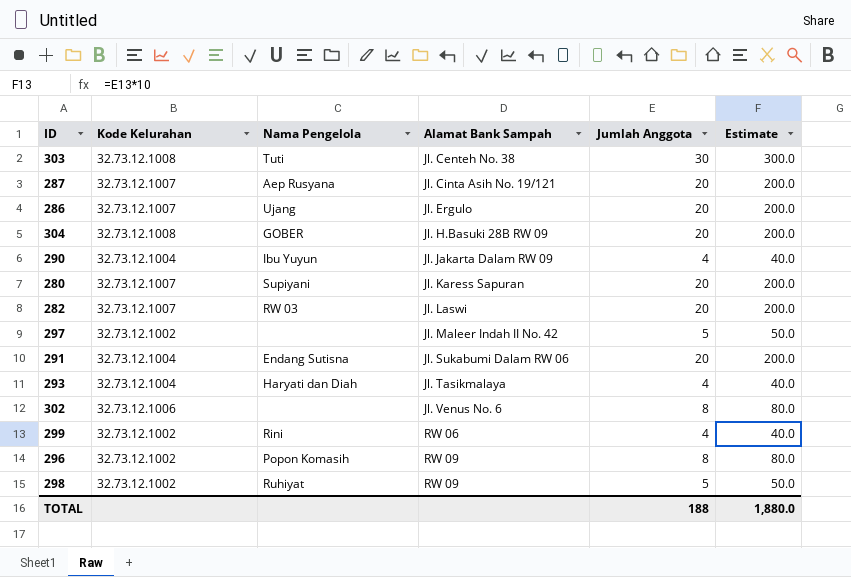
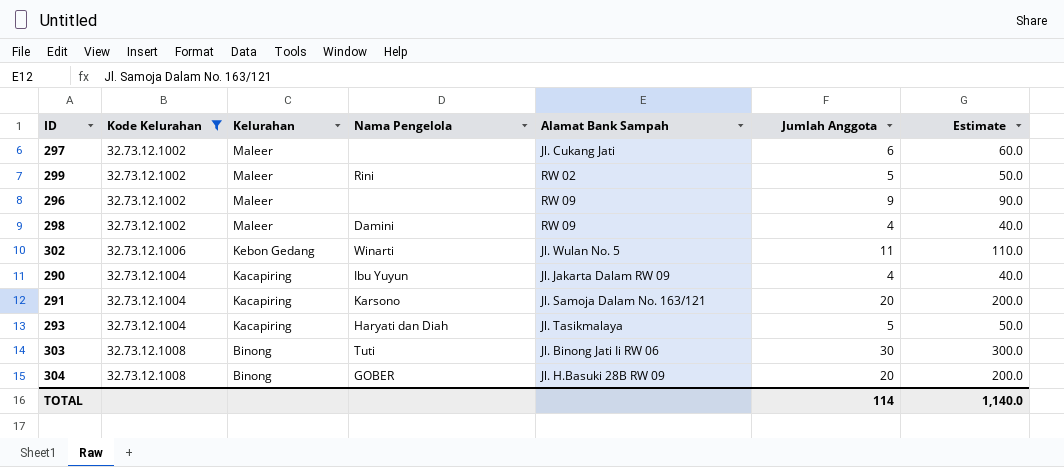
filter: none -> Kode Kelurahan != 32.73.12.1007
row order: Alamat Bank Sampah ascending -> Kelurahan descending
column Kelurahan | position: none -> 3
297 | Alamat Bank Sampah: Jl. Maleer Indah II No. 42 -> Jl. Cukang Jati
297 | Jumlah Anggota: 5 -> 6
297 | Estimate: 50.0 -> 60.0
299 | Alamat Bank Sampah: RW 06 -> RW 02
299 | Jumlah Anggota: 4 -> 5
299 | Estimate: 40.0 -> 50.0
296 | Nama Pengelola: Popon Komasih -> none
296 | Jumlah Anggota: 8 -> 9
296 | Estimate: 80.0 -> 90.0
298 | Nama Pengelola: Ruhiyat -> Damini
298 | Jumlah Anggota: 5 -> 4
298 | Estimate: 50.0 -> 40.0
302 | Nama Pengelola: none -> Winarti
302 | Alamat Bank Sampah: Jl. Venus No. 6 -> Jl. Wulan No. 5
302 | Jumlah Anggota: 8 -> 11
302 | Estimate: 80.0 -> 110.0
291 | Nama Pengelola: Endang Sutisna -> Karsono
291 | Alamat Bank Sampah: Jl. Sukabumi Dalam RW 06 -> Jl. Samoja Dalam No. 163/121
293 | Jumlah Anggota: 4 -> 5
293 | Estimate: 40.0 -> 50.0
303 | Alamat Bank Sampah: Jl. Centeh No. 38 -> Jl. Binong Jati Ii RW 06
TOTAL | Jumlah Anggota: 188 -> 114
TOTAL | Estimate: 1,880.0 -> 1,140.0

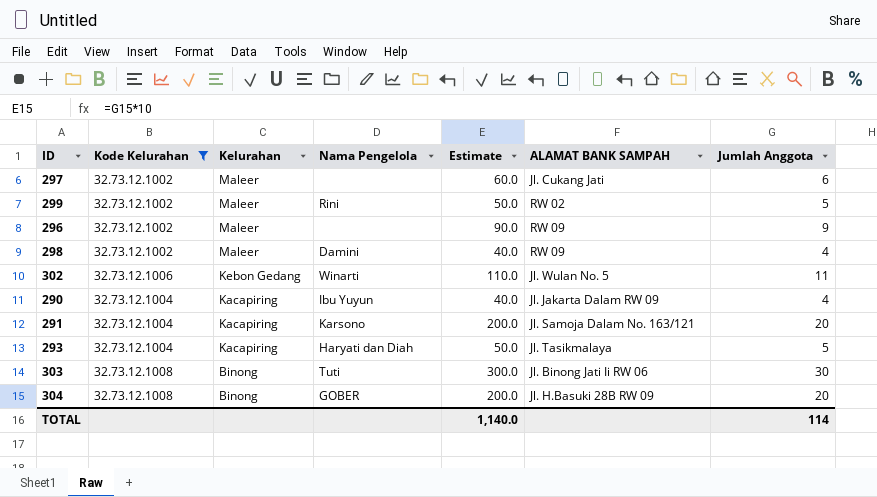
column Estimate | position: 7 -> 5
column name: Alamat Bank Sampah -> ALAMAT BANK SAMPAH

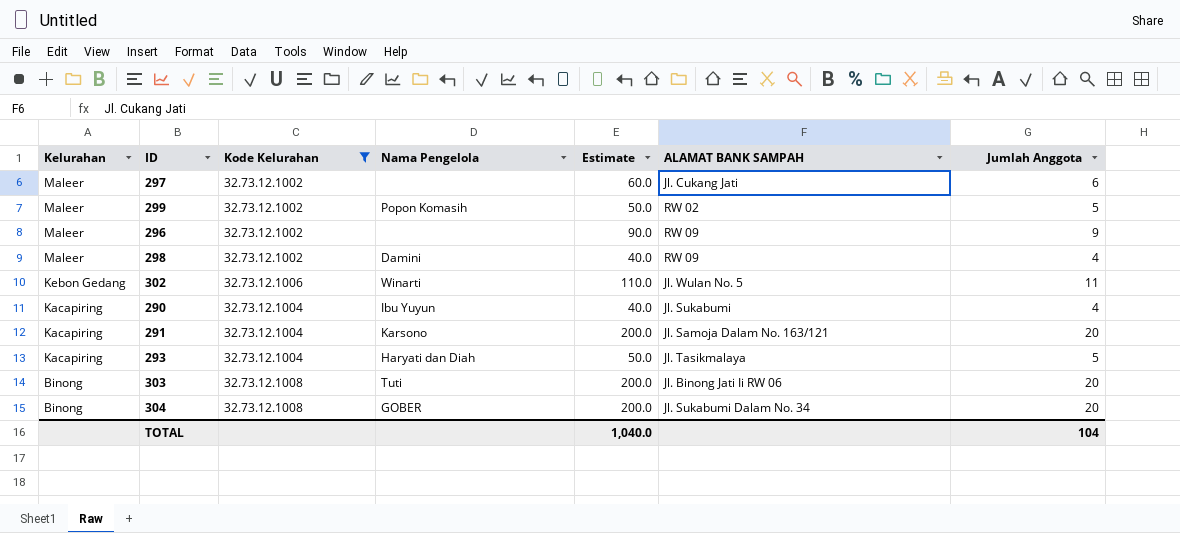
column Kelurahan | position: 3 -> 1
299 | Nama Pengelola: Rini -> Popon Komasih
290 | ALAMAT BANK SAMPAH: Jl. Jakarta Dalam RW 09 -> Jl. Sukabumi
303 | Estimate: 300.0 -> 200.0
303 | Jumlah Anggota: 30 -> 20
304 | ALAMAT BANK SAMPAH: Jl. H.Basuki 28B RW 09 -> Jl. Sukabumi Dalam No. 34
TOTAL | Estimate: 1,140.0 -> 1,040.0
TOTAL | Jumlah Anggota: 114 -> 104

